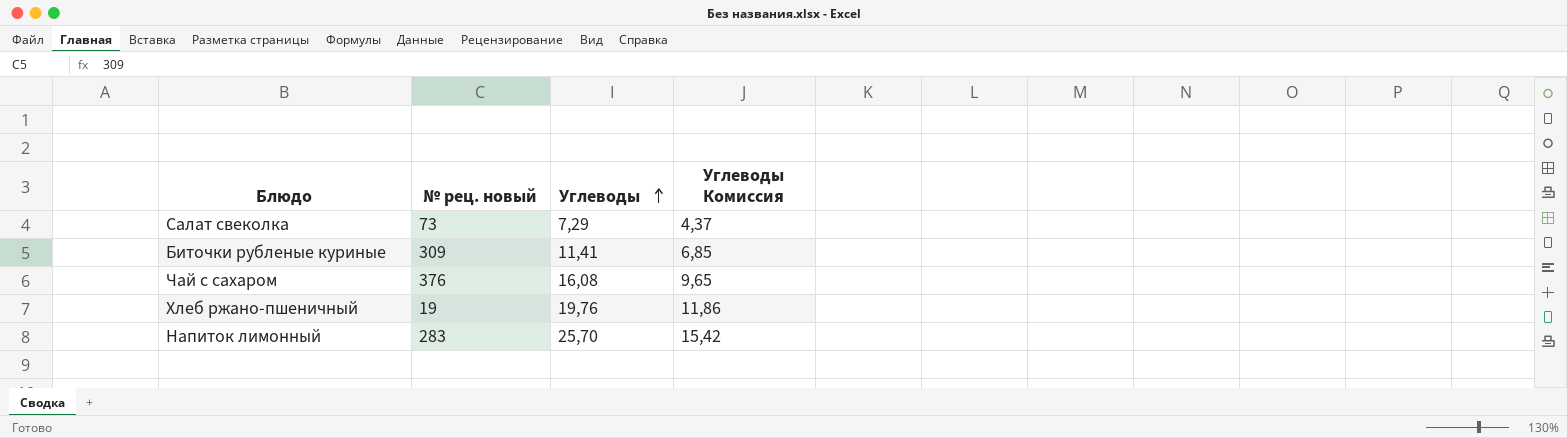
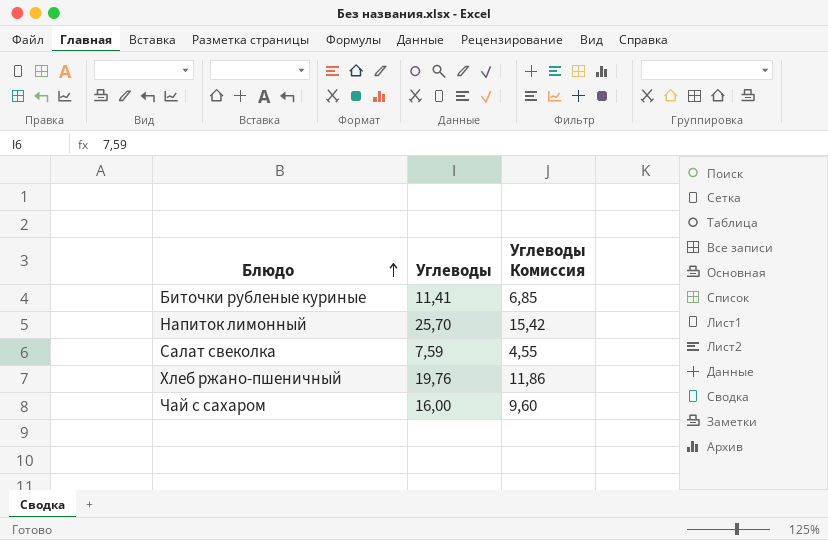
row order: Углеводы ascending -> Блюдо ascending
column № рец. новый | position: 2 -> none
Салат свеколка | Углеводы: 7,29 -> 7,59
Салат свеколка | Углеводы Комиссия: 4,37 -> 4,55
Чай с сахаром | Углеводы: 16,08 -> 16,00
Чай с сахаром | Углеводы Комиссия: 9,65 -> 9,60

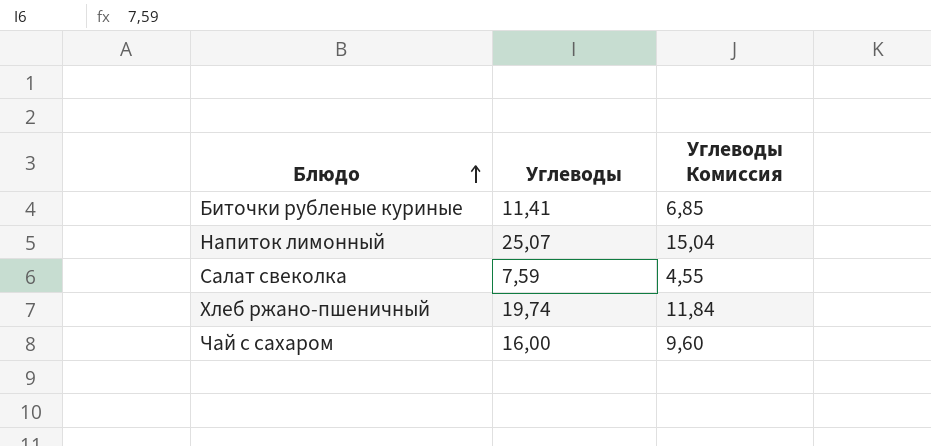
Напиток лимонный | Углеводы: 25,70 -> 25,07
Напиток лимонный | Углеводы Комиссия: 15,42 -> 15,04
Хлеб ржано-пшеничный | Углеводы: 19,76 -> 19,74
Хлеб ржано-пшеничный | Углеводы Комиссия: 11,86 -> 11,84

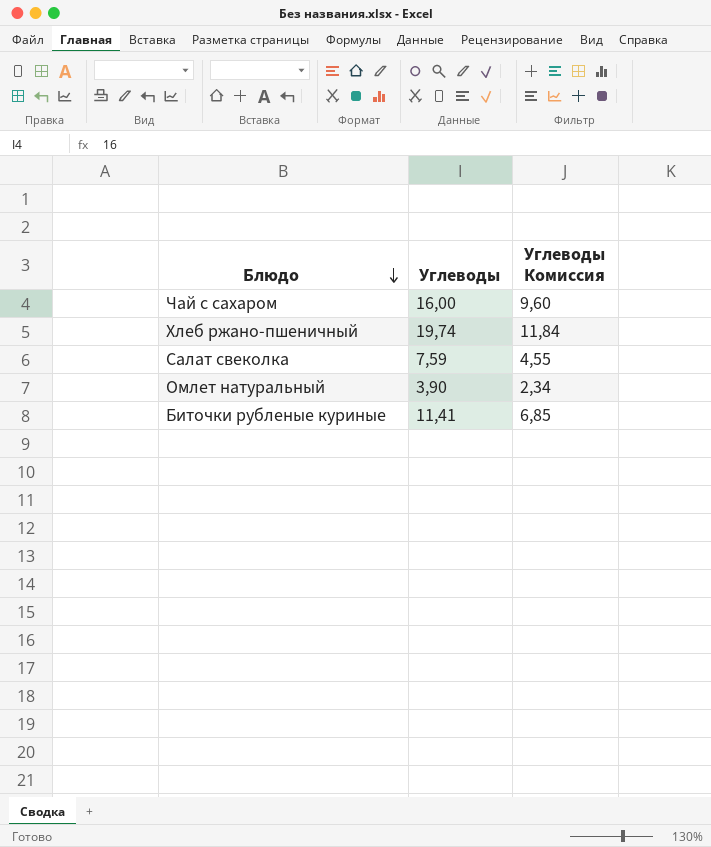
row order: Блюдо ascending -> Блюдо descending
row Напиток лимонный: 25,07 | 15,04 -> none
row Омлет натуральный: none -> 3,90 | 2,34

